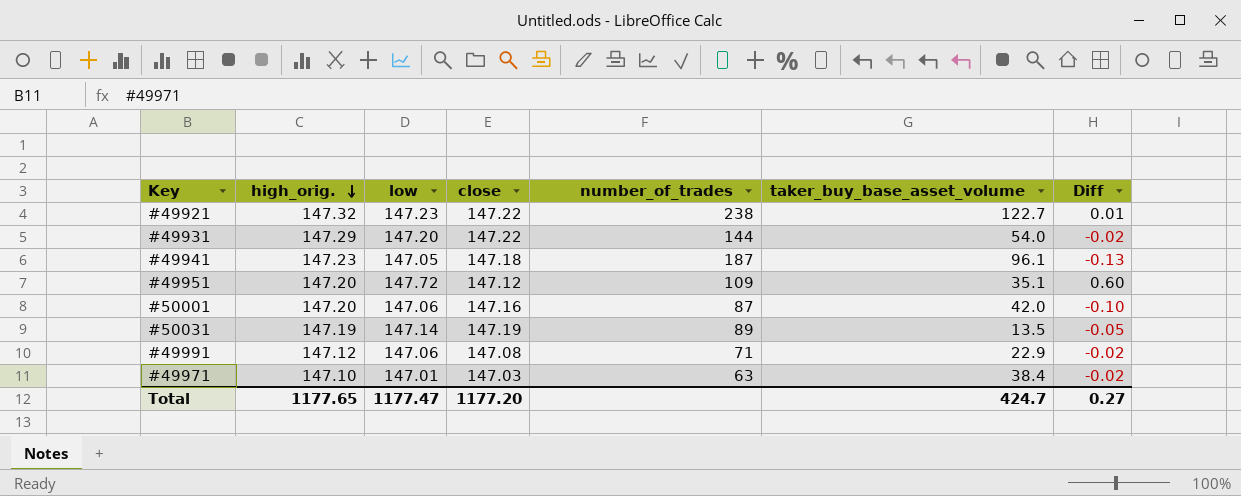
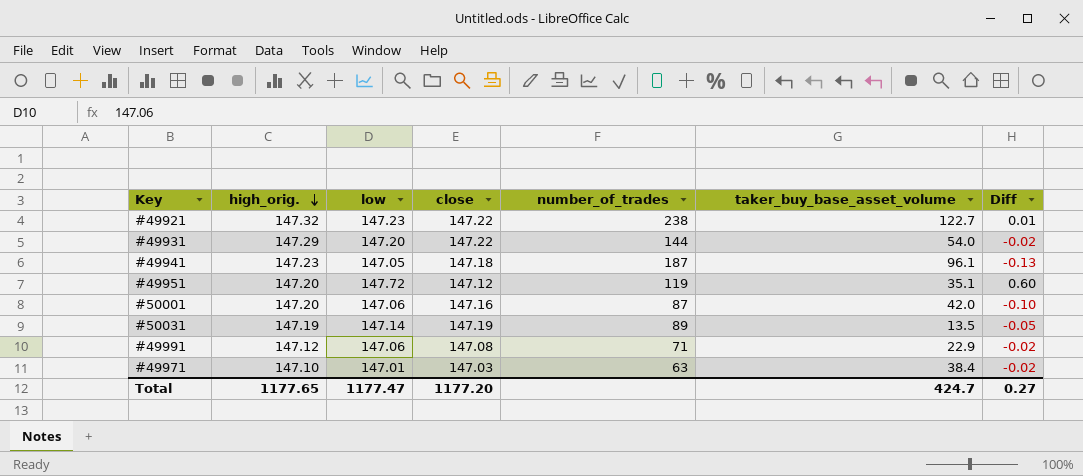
#49951 | number_of_trades: 109 -> 119

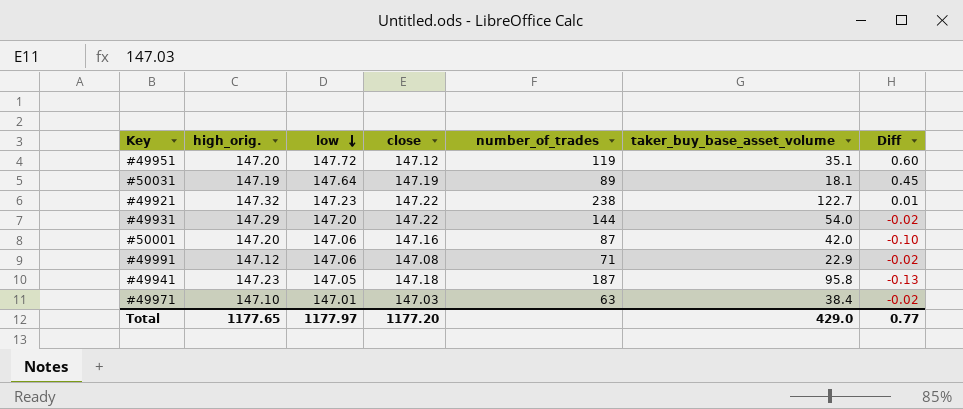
row order: high_orig. descending -> low descending
#50031 | low: 147.14 -> 147.64
#50031 | taker_buy_base_asset_volume: 13.5 -> 18.1
#50031 | Diff: -0.05 -> 0.45
#49941 | taker_buy_base_asset_volume: 96.1 -> 95.8
Total | low: 1177.47 -> 1177.97
Total | taker_buy_base_asset_volume: 424.7 -> 429.0
Total | Diff: 0.27 -> 0.77

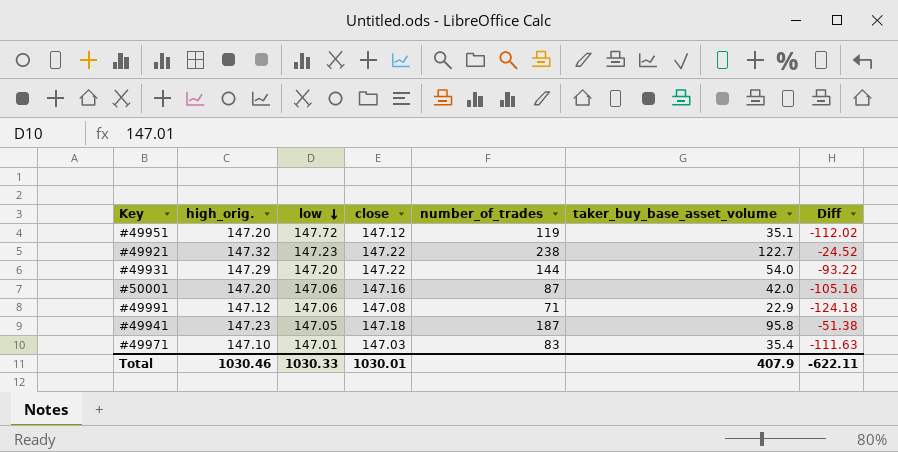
column Diff | formula: [low] - [close] -> [taker_buy_base_asset_volume] - [close]
row #50031: 147.19 | 147.64 | 147.19 | 89 | 18.1 | 0.45 -> none
#49971 | number_of_trades: 63 -> 83
#49971 | taker_buy_base_asset_volume: 38.4 -> 35.4
Total | high_orig.: 1177.65 -> 1030.46
Total | low: 1177.97 -> 1030.33
Total | close: 1177.20 -> 1030.01
Total | taker_buy_base_asset_volume: 429.0 -> 407.9
Total | Diff: 0.77 -> -622.11

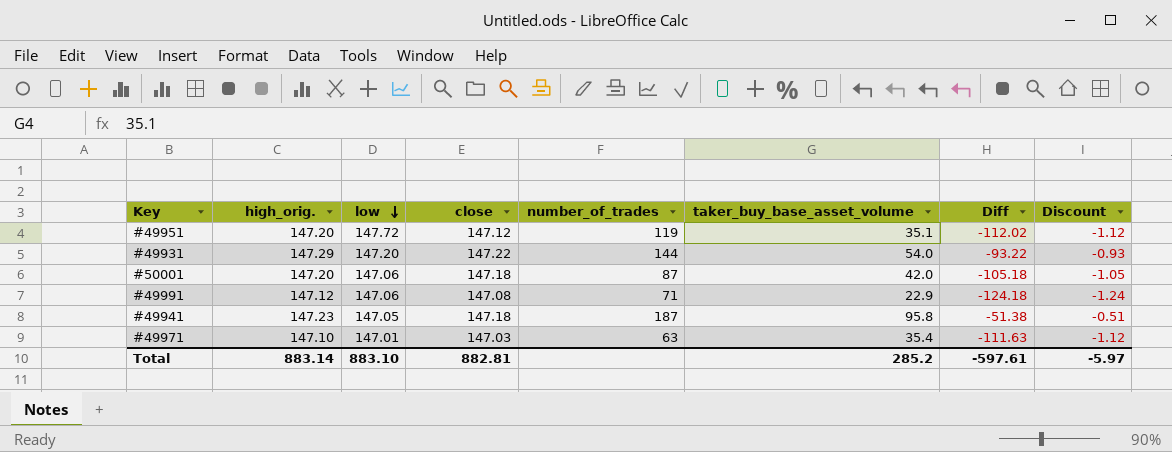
column Discount | formula: none -> [Diff] * 0.01
row #49921: 147.32 | 147.23 | 147.22 | 238 | 122.7 | -24.52 -> none
#50001 | close: 147.16 -> 147.18
#50001 | Diff: -105.16 -> -105.18
#49971 | number_of_trades: 83 -> 63
Total | high_orig.: 1030.46 -> 883.14
Total | low: 1030.33 -> 883.10
Total | close: 1030.01 -> 882.81
Total | taker_buy_base_asset_volume: 407.9 -> 285.2
Total | Diff: -622.11 -> -597.61

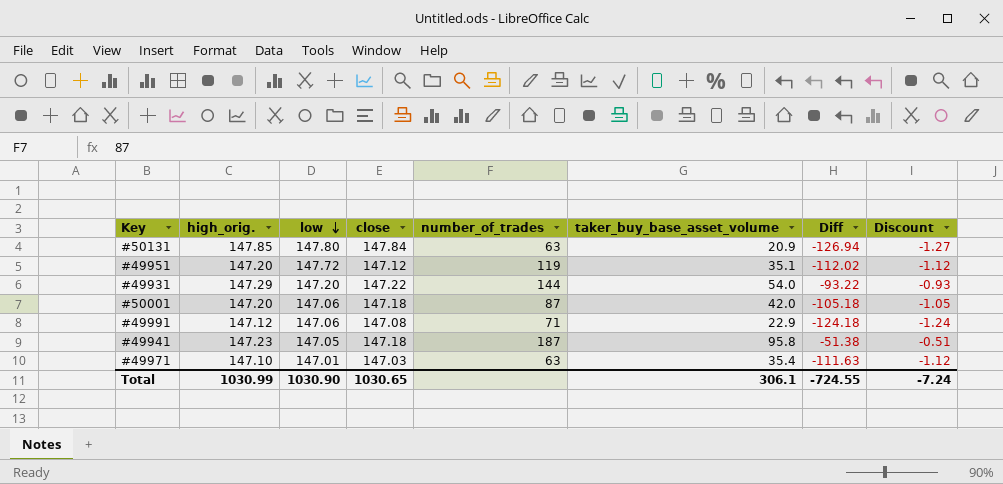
row #50131: none -> 147.85 | 147.80 | 147.84 | 63 | 20.9 | -126.94 | -1.27
Total | high_orig.: 883.14 -> 1030.99
Total | low: 883.10 -> 1030.90
Total | close: 882.81 -> 1030.65
Total | taker_buy_base_asset_volume: 285.2 -> 306.1
Total | Diff: -597.61 -> -724.55
Total | Discount: -5.97 -> -7.24

